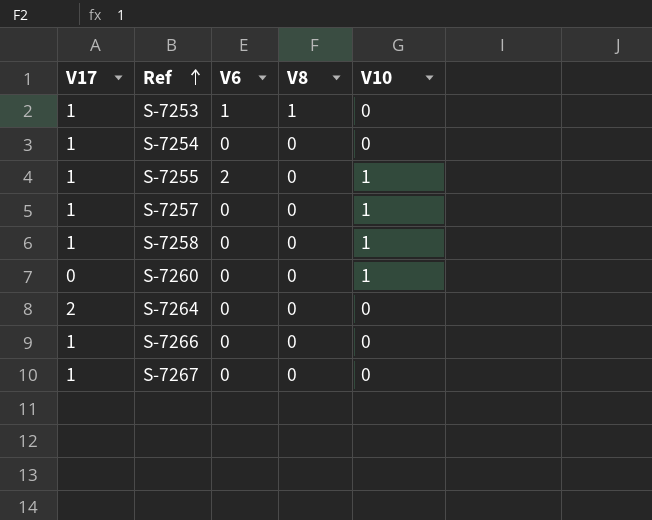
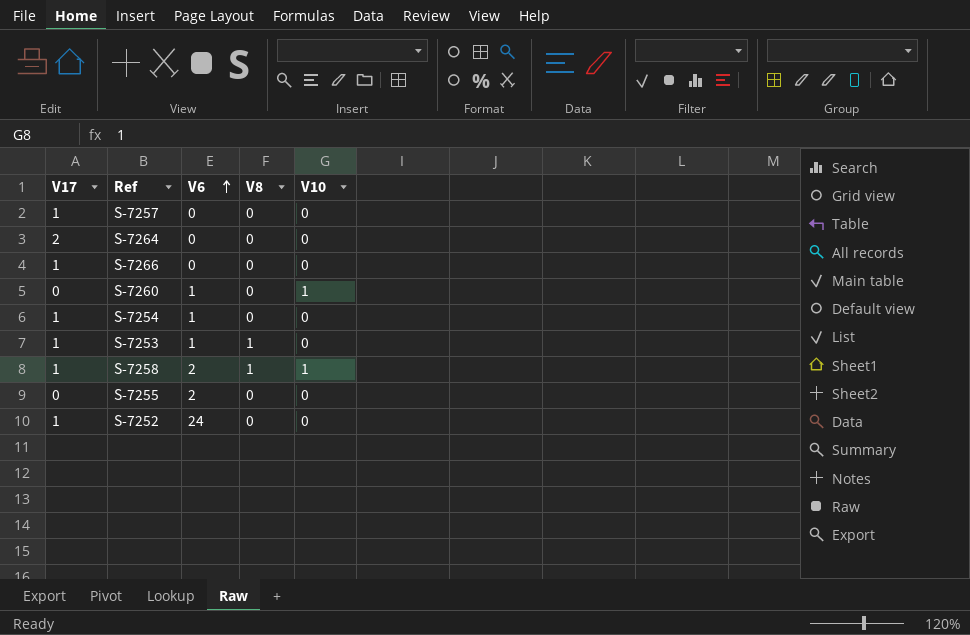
row order: Ref ascending -> V6 ascending
row S-7267: 1 | 0 | 0 | 0 -> none
S-7257 | V10: 1 -> 0
S-7260 | V6: 0 -> 1
S-7254 | V6: 0 -> 1
S-7258 | V6: 0 -> 2
S-7258 | V8: 0 -> 1
S-7255 | V17: 1 -> 0
S-7255 | V10: 1 -> 0
row S-7252: none -> 1 | 24 | 0 | 0

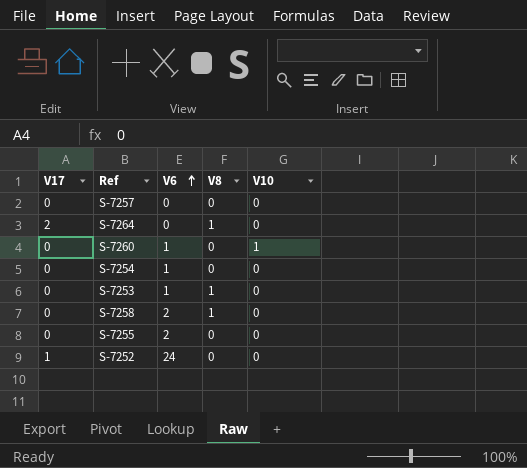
row S-7266: 1 | 0 | 0 | 0 -> none
S-7257 | V17: 1 -> 0
S-7264 | V8: 0 -> 1
S-7254 | V17: 1 -> 0
S-7253 | V17: 1 -> 0
S-7258 | V17: 1 -> 0
S-7258 | V10: 1 -> 0

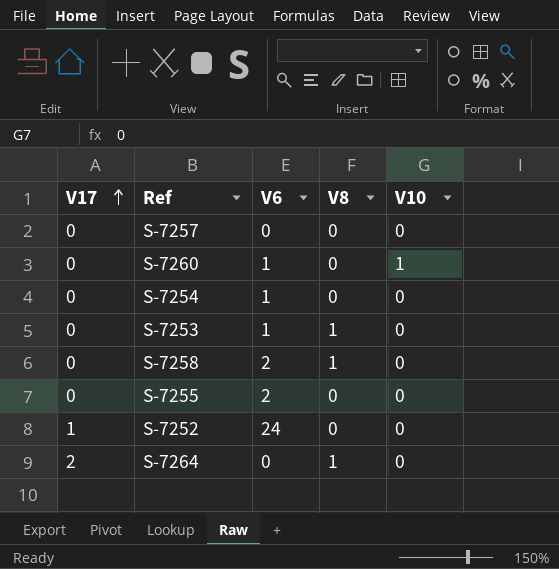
row order: V6 ascending -> V17 ascending

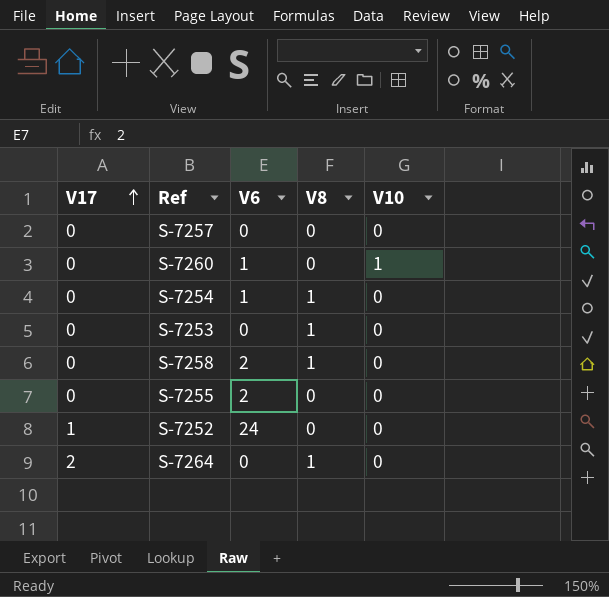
S-7254 | V8: 0 -> 1
S-7253 | V6: 1 -> 0

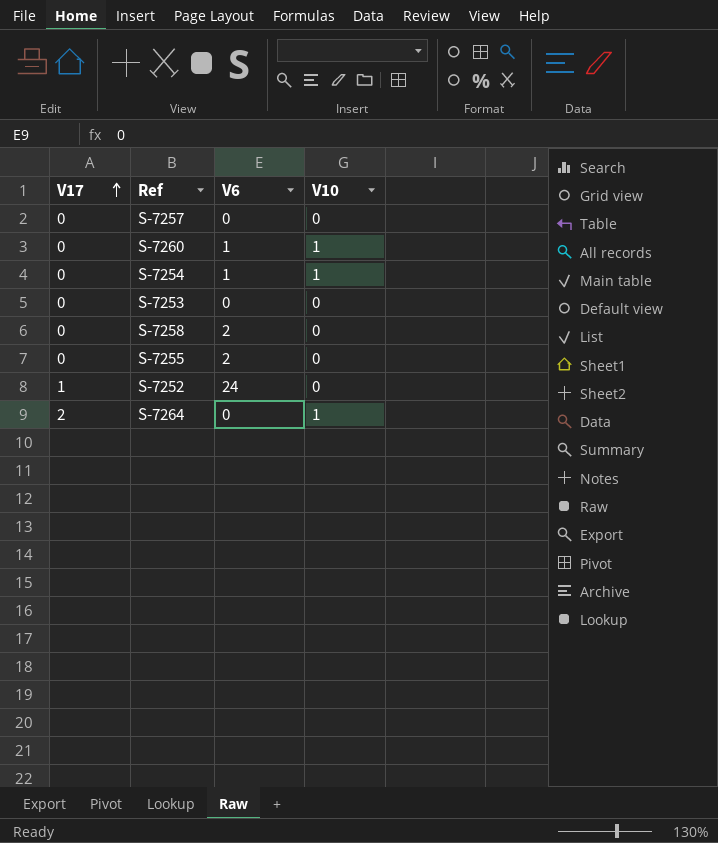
column V8 | position: 4 -> none
S-7254 | V10: 0 -> 1
S-7264 | V10: 0 -> 1

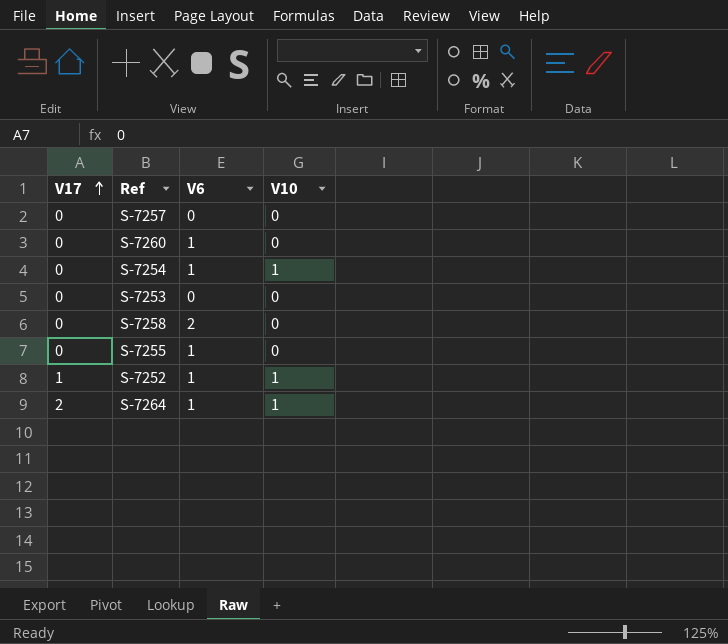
S-7260 | V10: 1 -> 0
S-7255 | V6: 2 -> 1
S-7252 | V6: 24 -> 1
S-7252 | V10: 0 -> 1
S-7264 | V6: 0 -> 1

